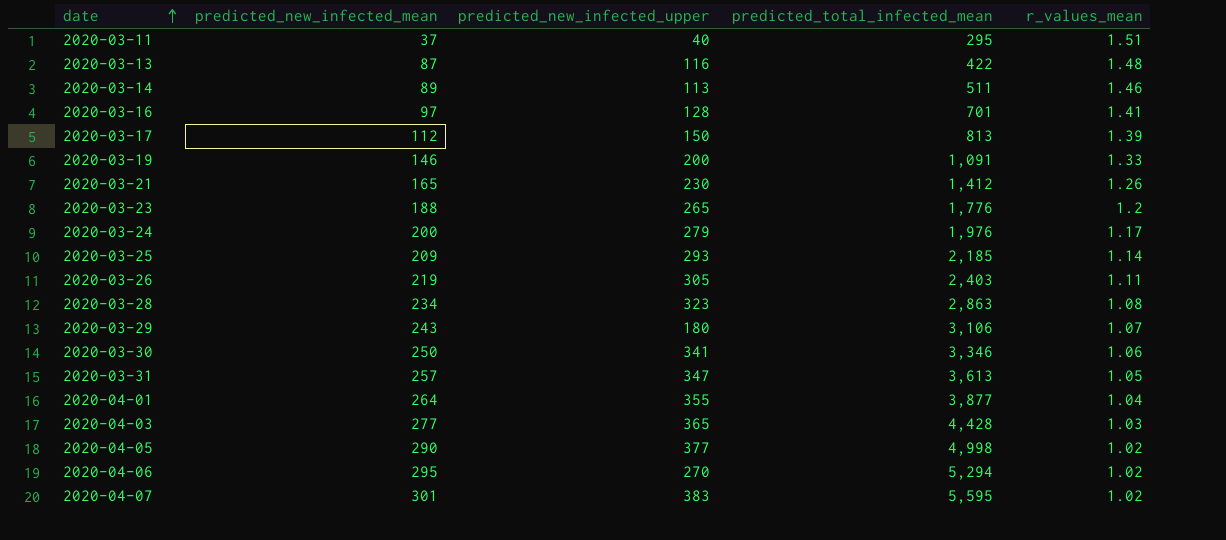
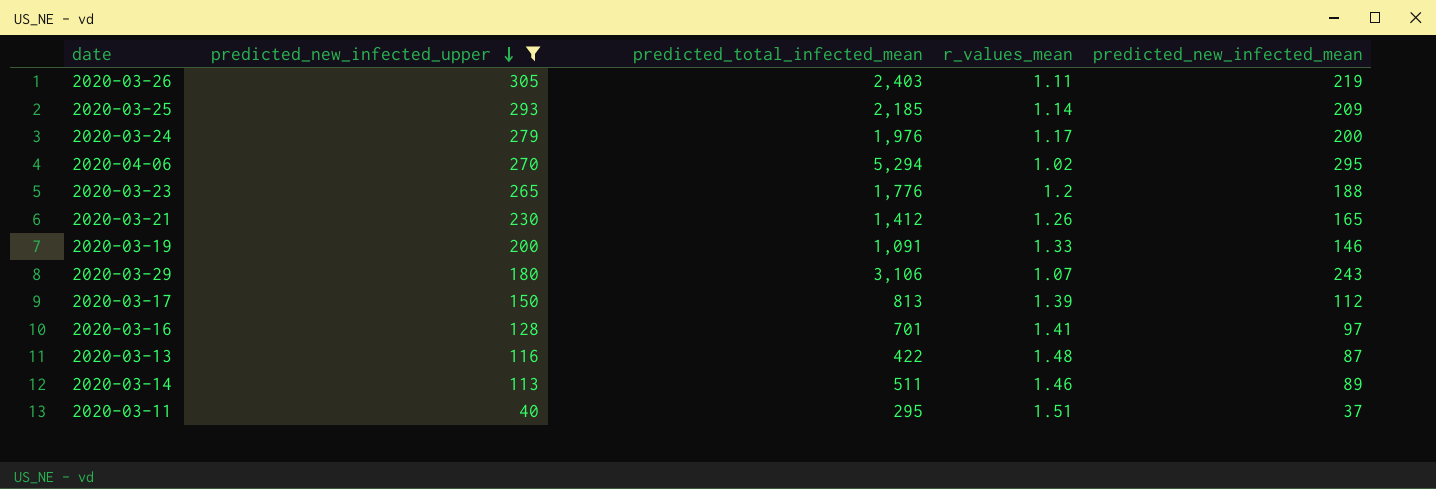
filter: none -> predicted_new_infected_upper <= 305
row order: date ascending -> predicted_new_infected_upper descending
column predicted_new_infected_mean | position: 2 -> 5

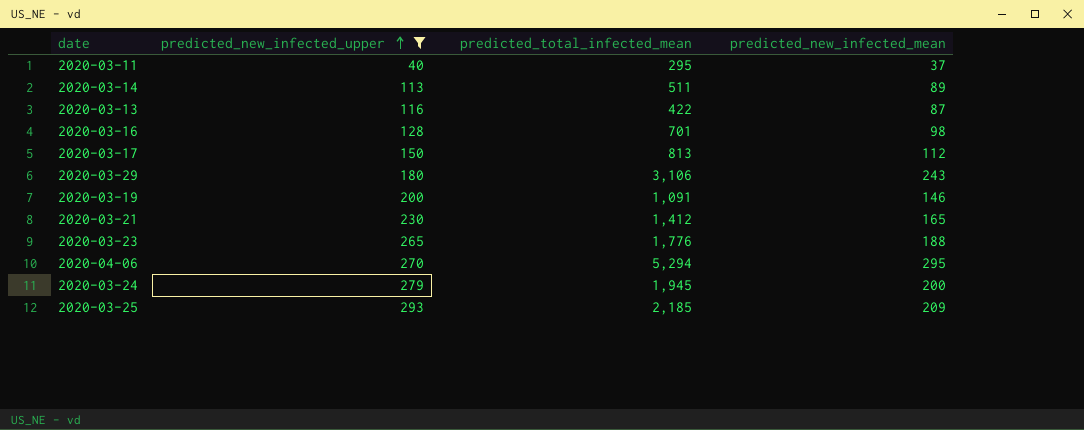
row order: predicted_new_infected_upper descending -> predicted_new_infected_upper ascending
column r_values_mean | position: 4 -> none
row 2020-03-26: 305 | 2,403 | 1.11 | 219 -> none
2020-03-16 | predicted_new_infected_mean: 97 -> 98
2020-03-24 | predicted_total_infected_mean: 1,976 -> 1,945

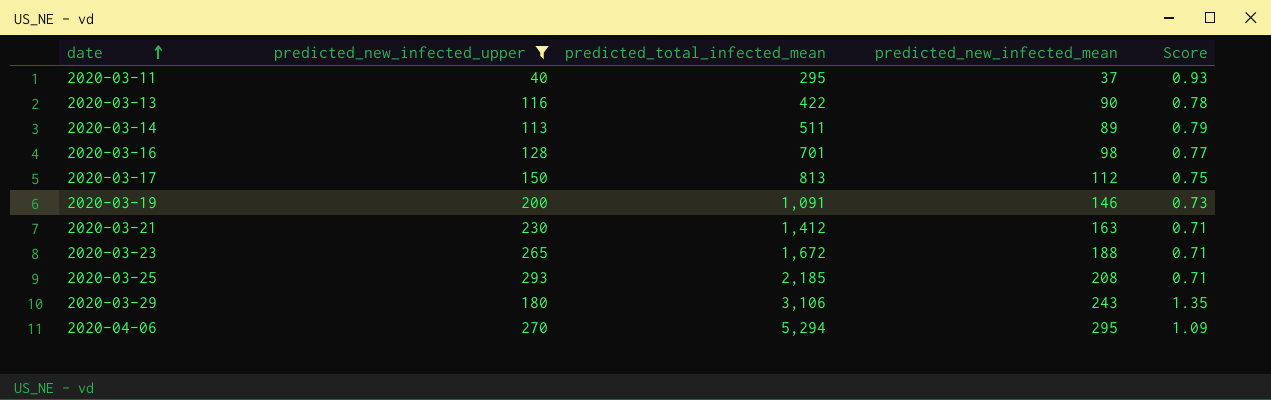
row order: predicted_new_infected_upper ascending -> date ascending
column Score | formula: none -> [predicted_new_infected_mean] / [predicted_new_infected_upper]
row 2020-03-24: 279 | 1,945 | 200 -> none
2020-03-13 | predicted_new_infected_mean: 87 -> 90
2020-03-21 | predicted_new_infected_mean: 165 -> 163
2020-03-23 | predicted_total_infected_mean: 1,776 -> 1,672
2020-03-25 | predicted_new_infected_mean: 209 -> 208

